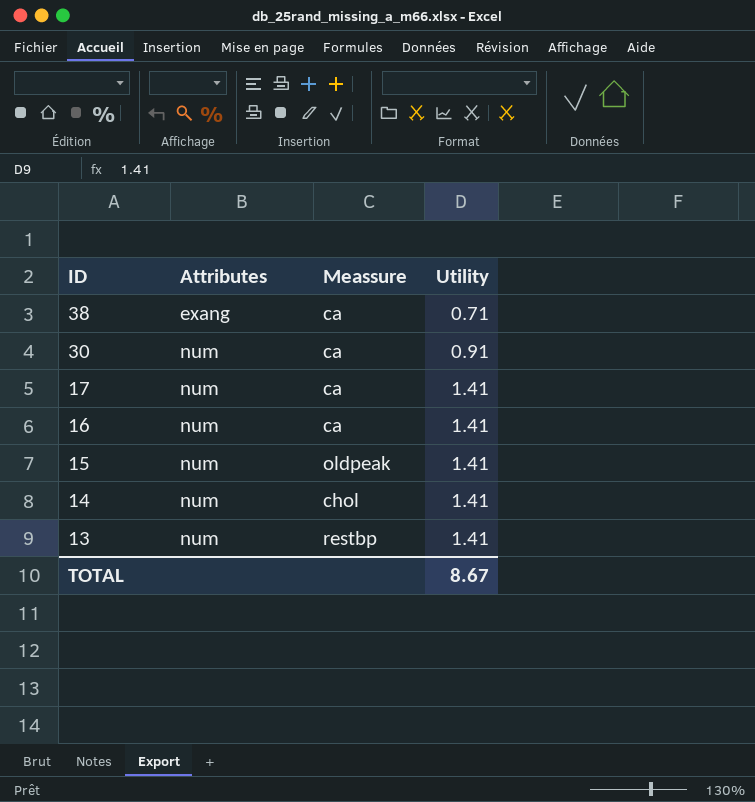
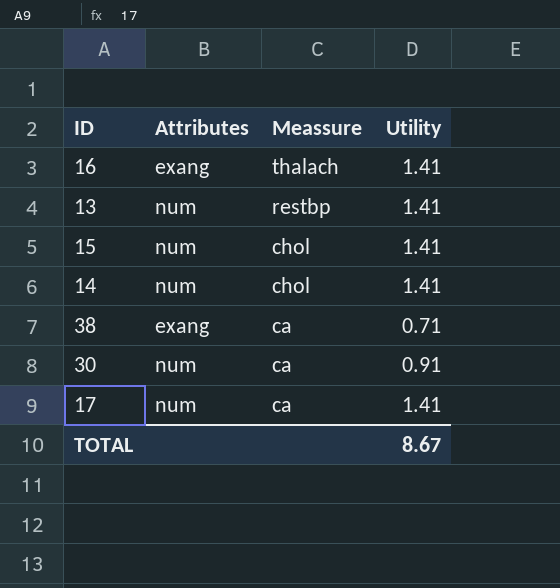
row order: ID descending -> Meassure descending
16 | Attributes: num -> exang
16 | Meassure: ca -> thalach
15 | Meassure: oldpeak -> chol

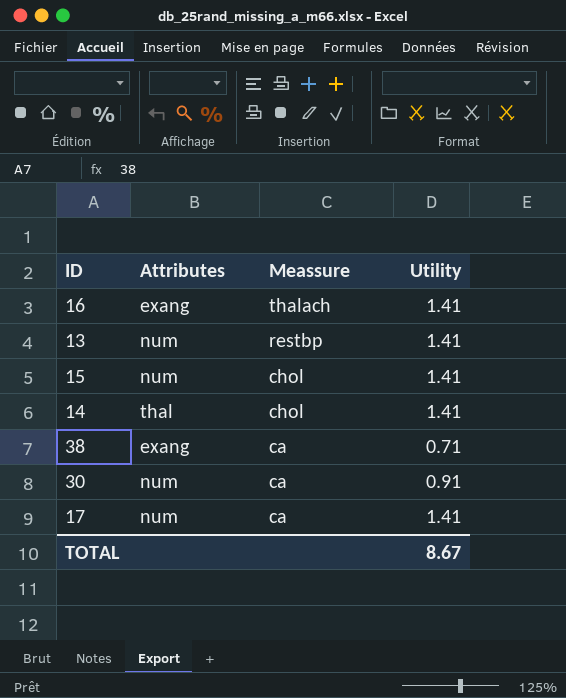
14 | Attributes: num -> thal

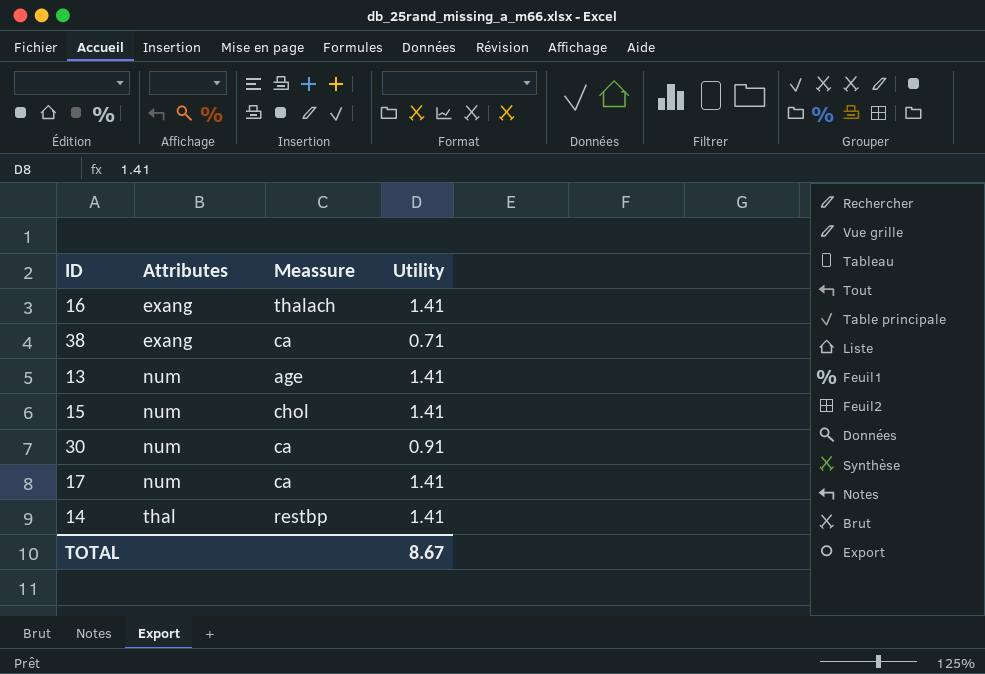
row order: Meassure descending -> Attributes ascending
13 | Meassure: restbp -> age
14 | Meassure: chol -> restbp

